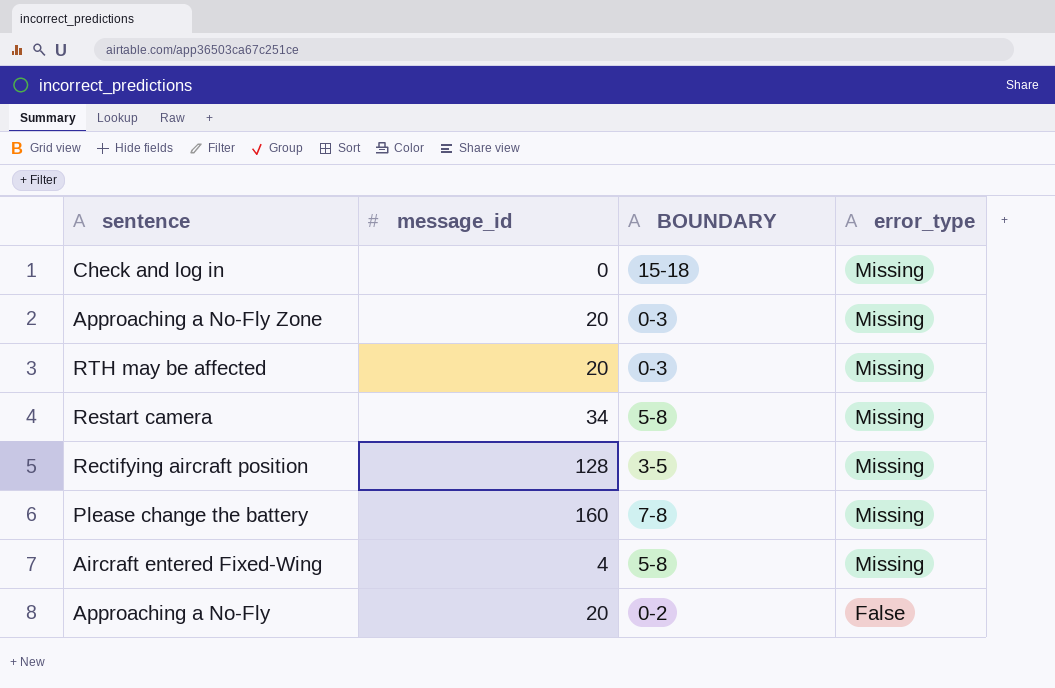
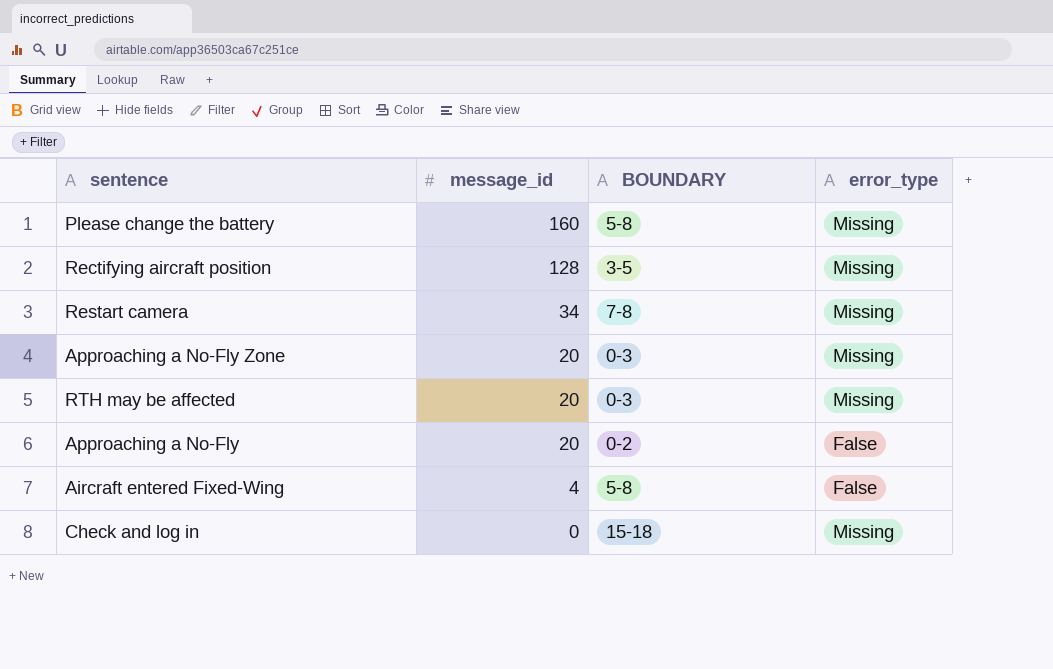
row order: error_type descending -> message_id descending
Please change the battery | BOUNDARY: 7-8 -> 5-8
Restart camera | BOUNDARY: 5-8 -> 7-8
Aircraft entered Fixed-Wing | error_type: Missing -> False

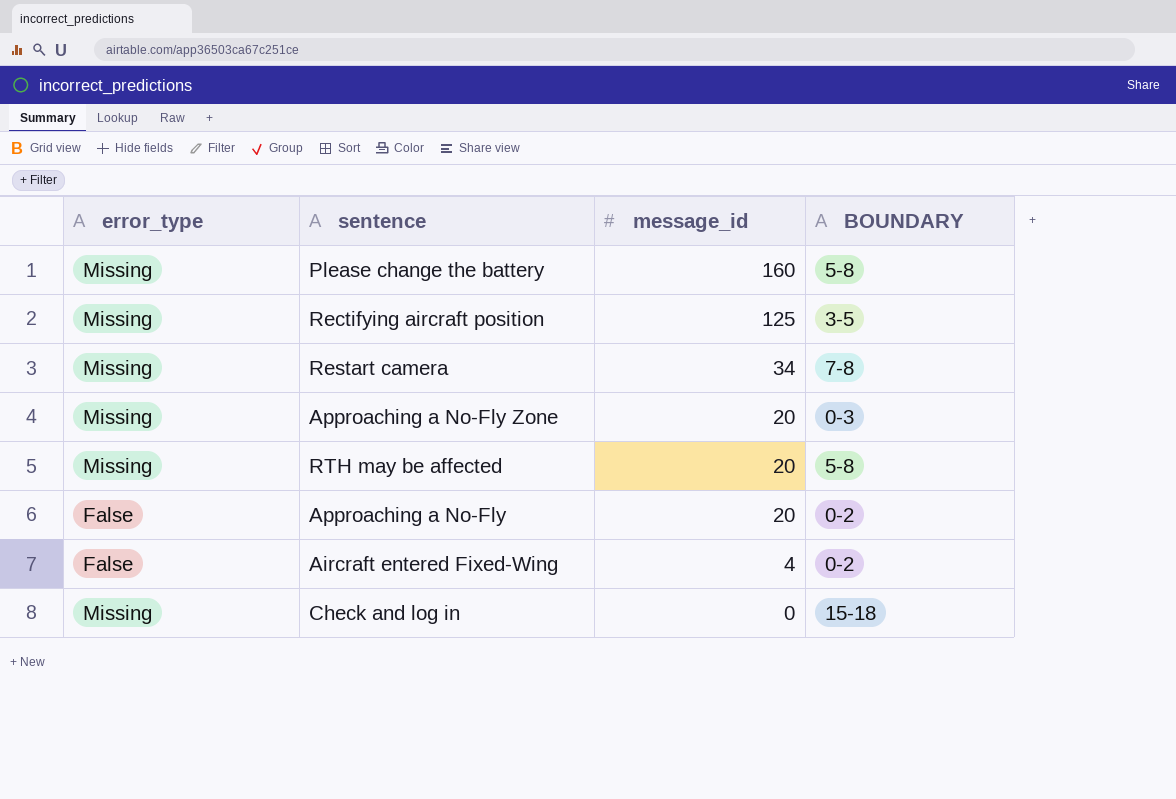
column error_type | position: 4 -> 1
Rectifying aircraft position | message_id: 128 -> 125
RTH may be affected | BOUNDARY: 0-3 -> 5-8
Aircraft entered Fixed-Wing | BOUNDARY: 5-8 -> 0-2

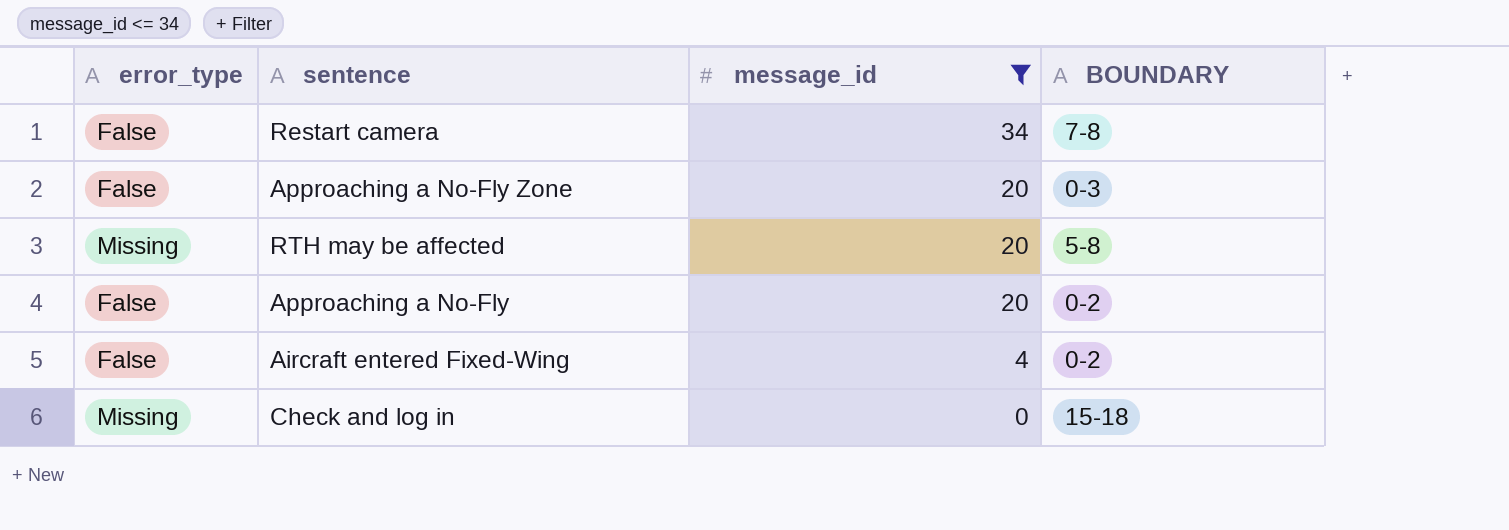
filter: none -> message_id <= 34
Restart camera | error_type: Missing -> False
Approaching a No-Fly Zone | error_type: Missing -> False

